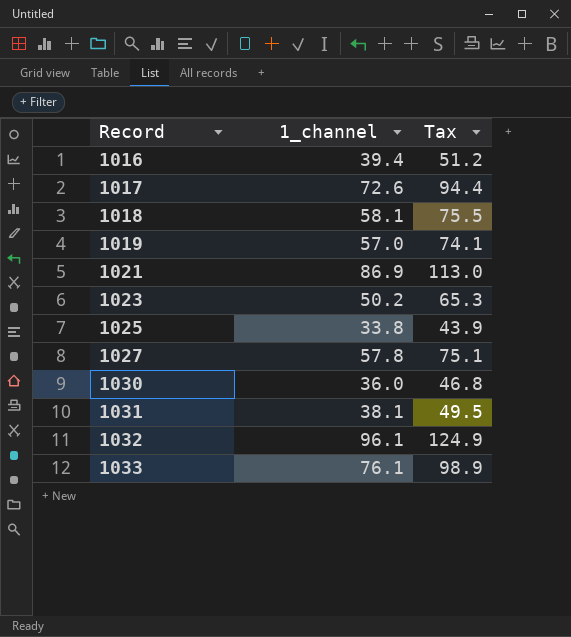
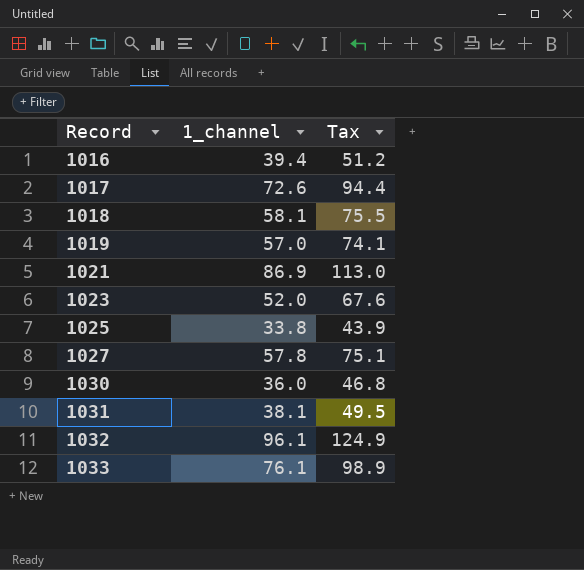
1023 | 1_channel: 50.2 -> 52.0
1023 | Tax: 65.3 -> 67.6

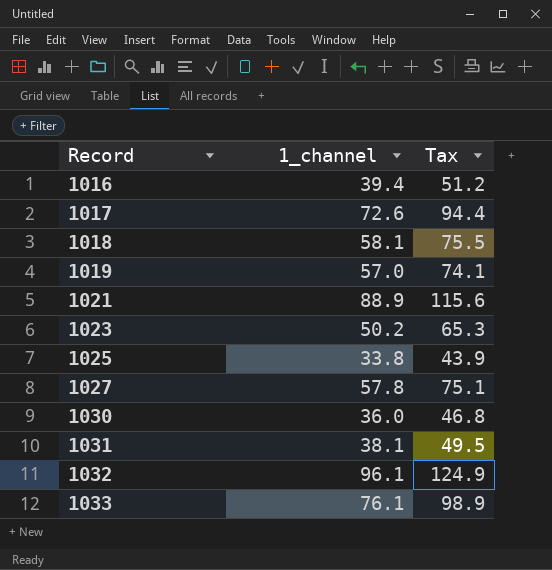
1021 | 1_channel: 86.9 -> 88.9
1021 | Tax: 113.0 -> 115.6
1023 | 1_channel: 52.0 -> 50.2
1023 | Tax: 67.6 -> 65.3

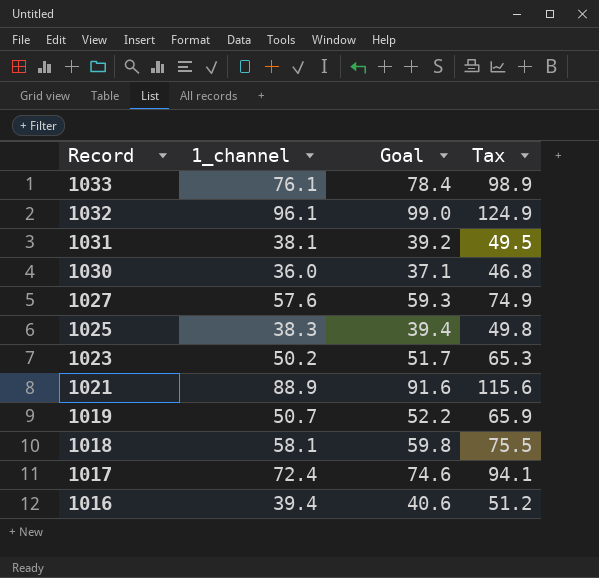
row order: Record ascending -> Record descending
column Goal | formula: none -> [1_channel] * 1.03
1027 | 1_channel: 57.8 -> 57.6
1027 | Tax: 75.1 -> 74.9
1025 | 1_channel: 33.8 -> 38.3
1025 | Tax: 43.9 -> 49.8
1019 | 1_channel: 57.0 -> 50.7
1019 | Tax: 74.1 -> 65.9
1017 | 1_channel: 72.6 -> 72.4
1017 | Tax: 94.4 -> 94.1

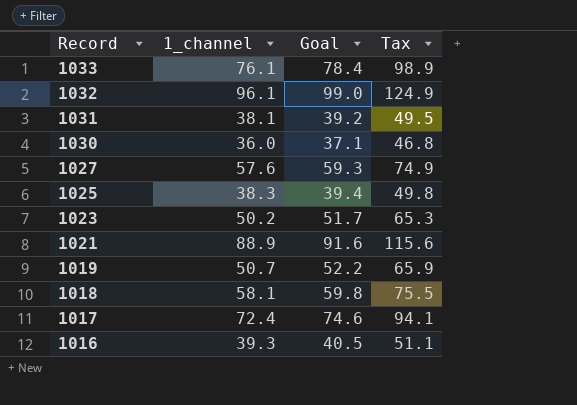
1016 | 1_channel: 39.4 -> 39.3
1016 | Goal: 40.6 -> 40.5
1016 | Tax: 51.2 -> 51.1

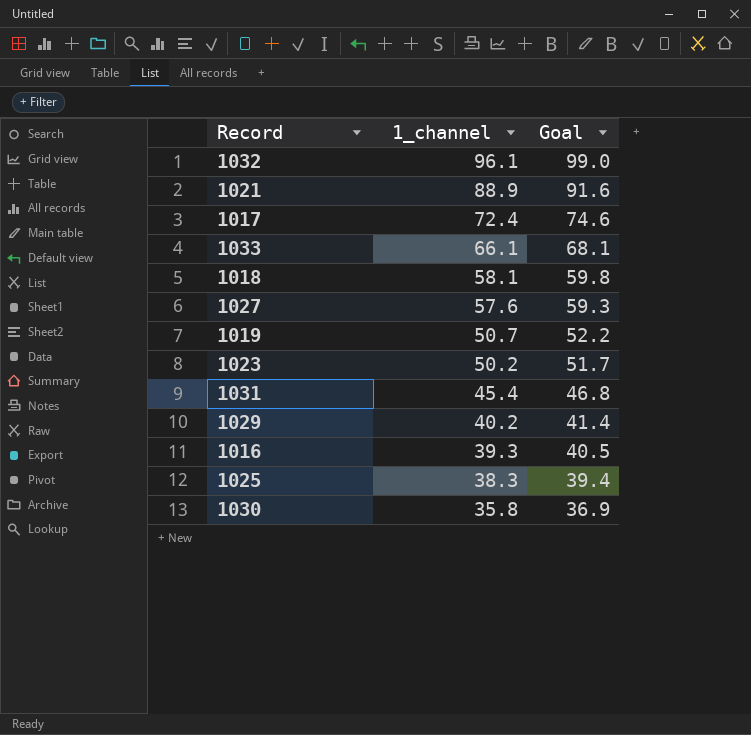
row order: Record descending -> 1_channel descending
column Tax | formula: [1_channel] * 1.3 -> none
1033 | 1_channel: 76.1 -> 66.1
1033 | Goal: 78.4 -> 68.1
1031 | 1_channel: 38.1 -> 45.4
1031 | Goal: 39.2 -> 46.8
row 1029: none -> 40.2 | 41.4
1030 | 1_channel: 36.0 -> 35.8
1030 | Goal: 37.1 -> 36.9

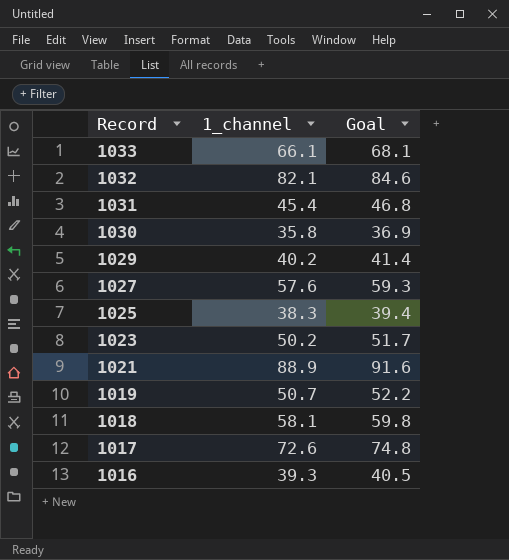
row order: 1_channel descending -> Record descending
1032 | 1_channel: 96.1 -> 82.1
1032 | Goal: 99.0 -> 84.6
1017 | 1_channel: 72.4 -> 72.6
1017 | Goal: 74.6 -> 74.8

